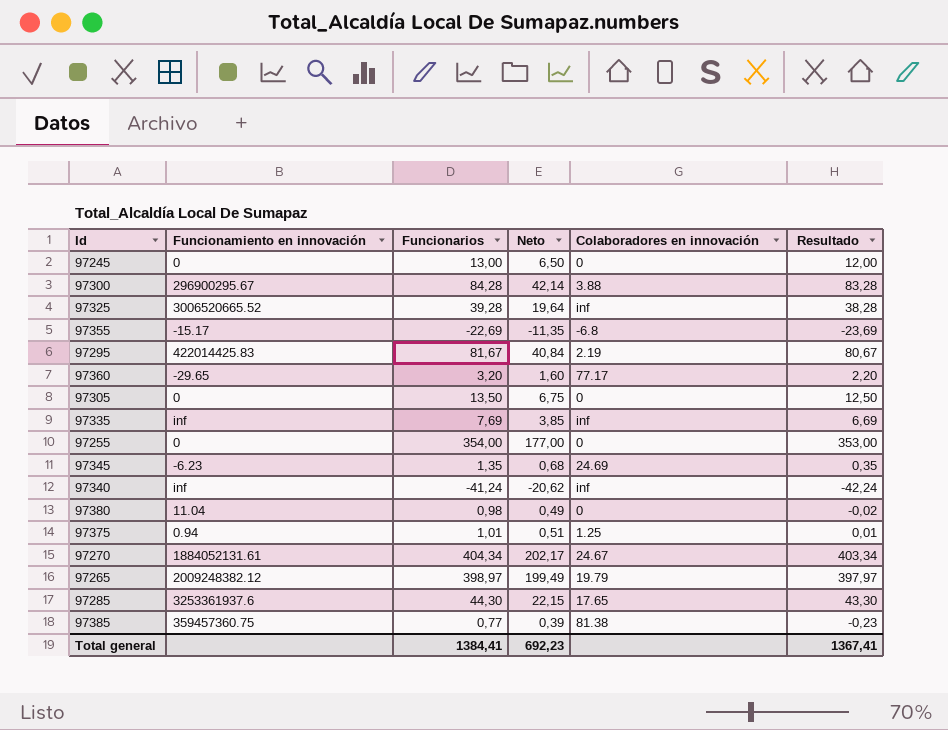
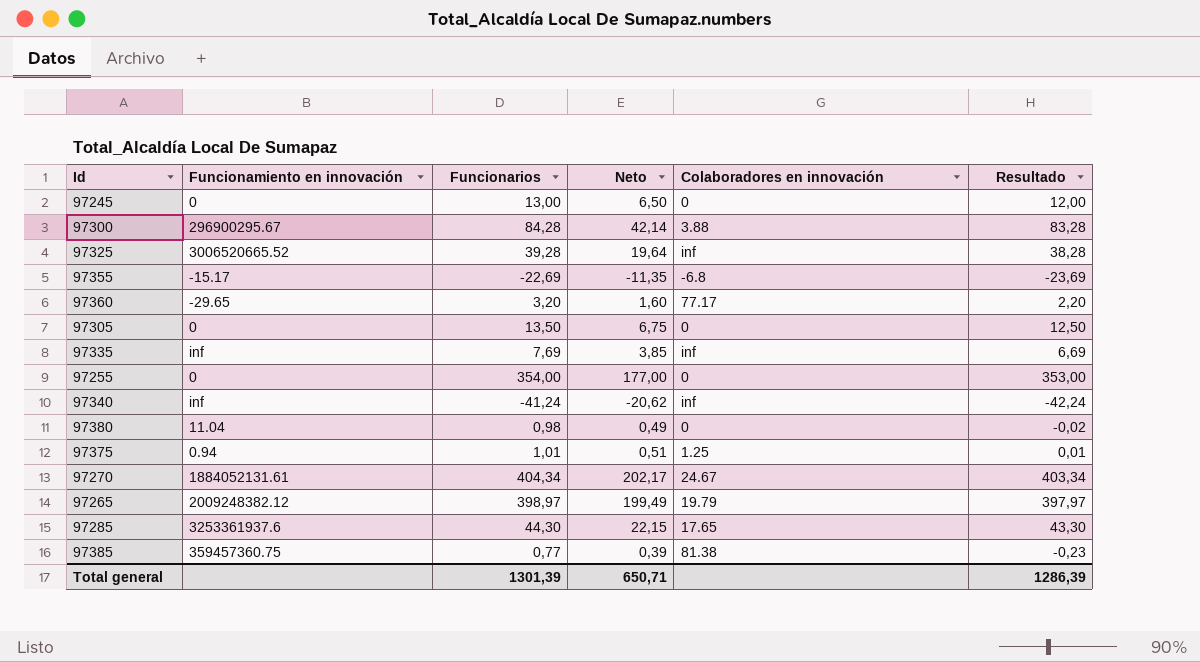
row 97295: 422014425.83 | 81,67 | 40,84 | 2.19 | 80,67 -> none
row 97345: -6.23 | 1,35 | 0,68 | 24.69 | 0,35 -> none
Total general | Funcionarios: 1384,41 -> 1301,39
Total general | Neto: 692,23 -> 650,71
Total general | Resultado: 1367,41 -> 1286,39

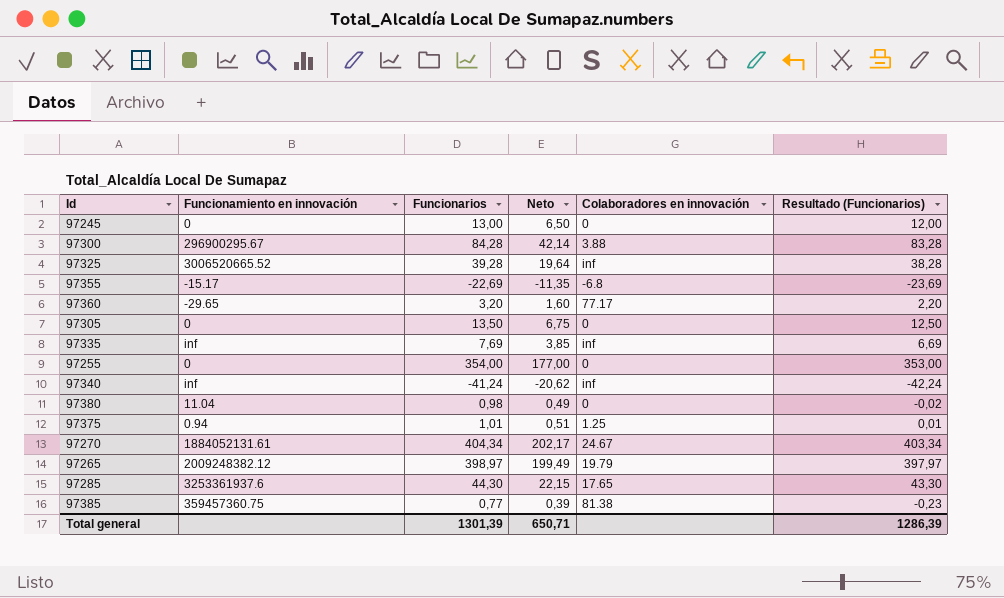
column name: Resultado -> Resultado (Funcionarios)

